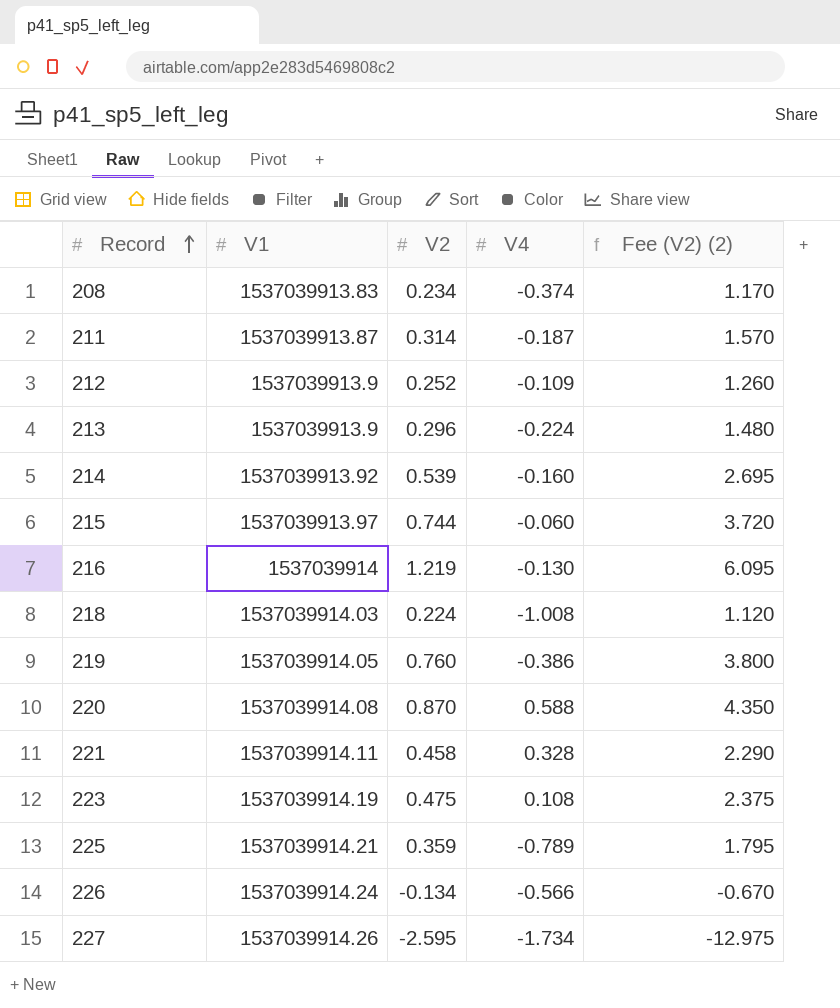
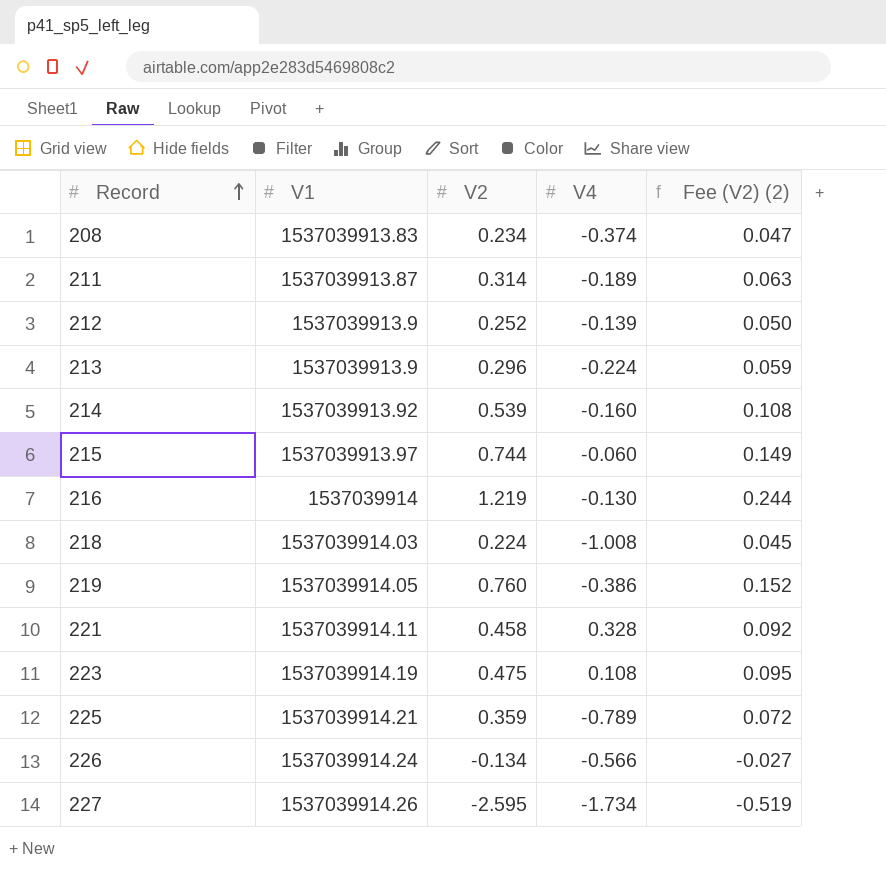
column Fee (V2) (2) | formula: [V2] * 5 -> [V2] * 0.2
row 220: 1537039914.08 | 0.870 | 0.588 | 4.350 -> none
211 | V4: -0.187 -> -0.189
212 | V4: -0.109 -> -0.139

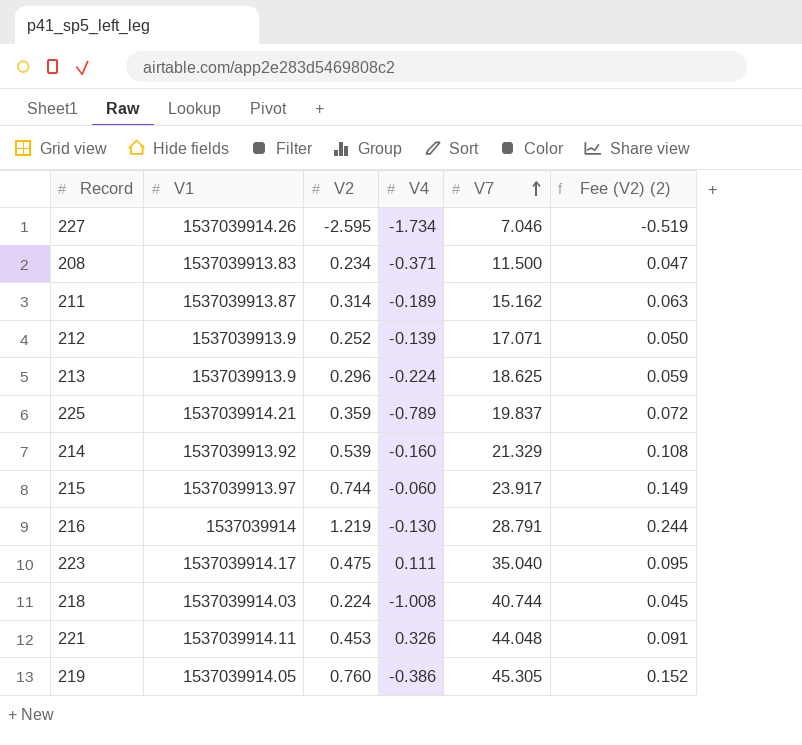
row order: Record ascending -> V7 ascending
column V7 | position: none -> 5
row 226: 1537039914.24 | -0.134 | -0.566 | -0.027 -> none
208 | V4: -0.374 -> -0.371
223 | V1: 1537039914.19 -> 1537039914.17
223 | V4: 0.108 -> 0.111
221 | V2: 0.458 -> 0.453
221 | V4: 0.328 -> 0.326
221 | Fee (V2) (2): 0.092 -> 0.091

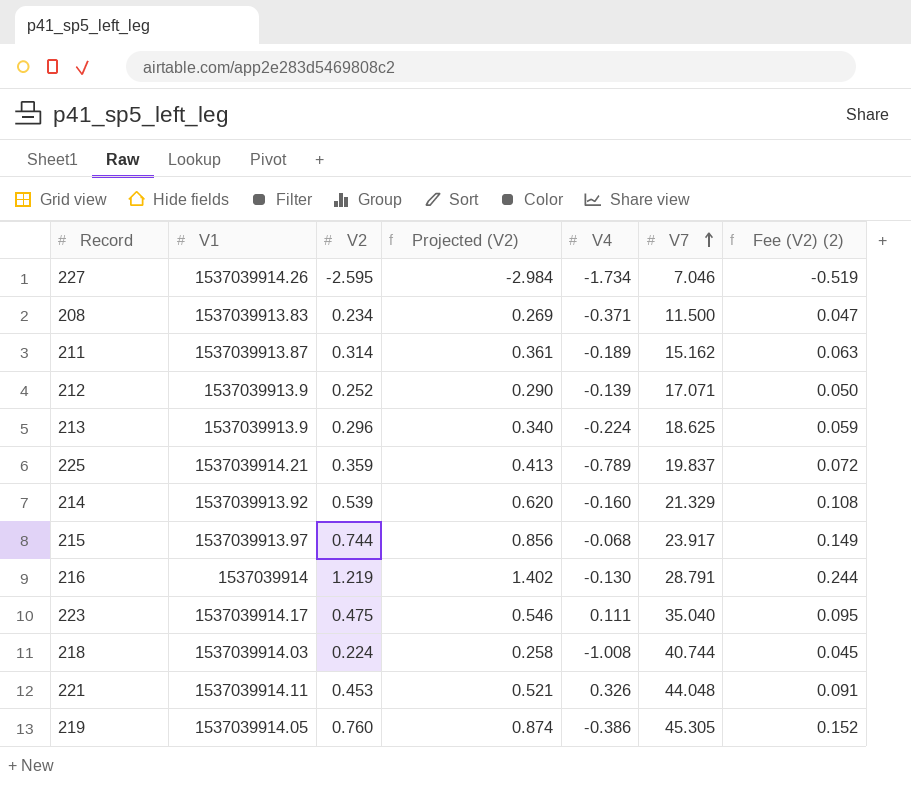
column Projected (V2) | formula: none -> [V2] * 1.15
215 | V4: -0.060 -> -0.068

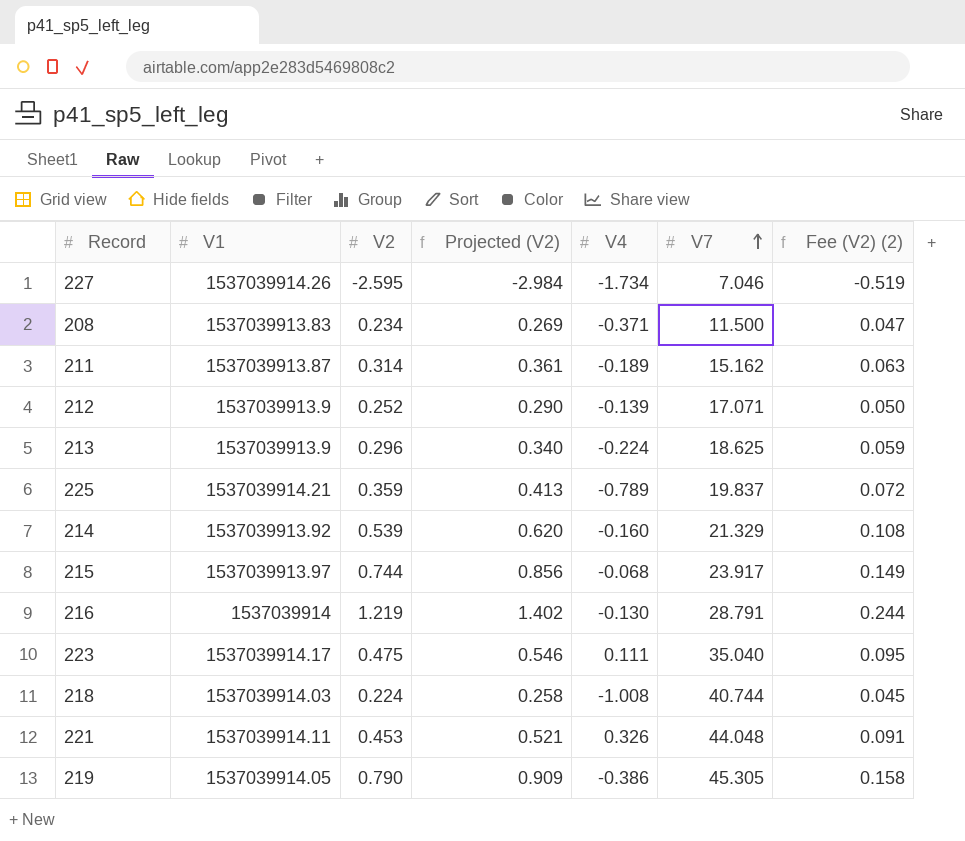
219 | V2: 0.760 -> 0.790
219 | Projected (V2): 0.874 -> 0.909
219 | Fee (V2) (2): 0.152 -> 0.158

